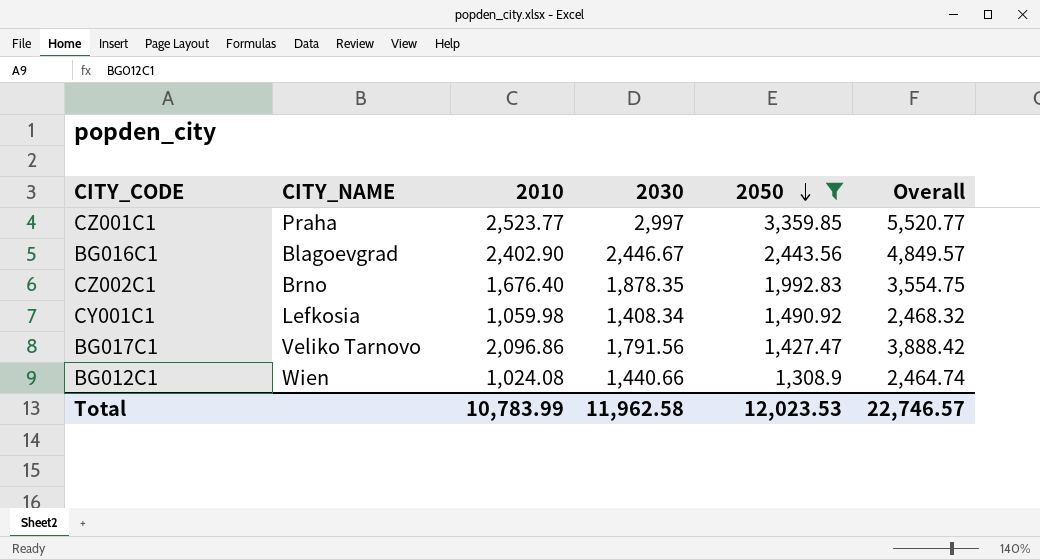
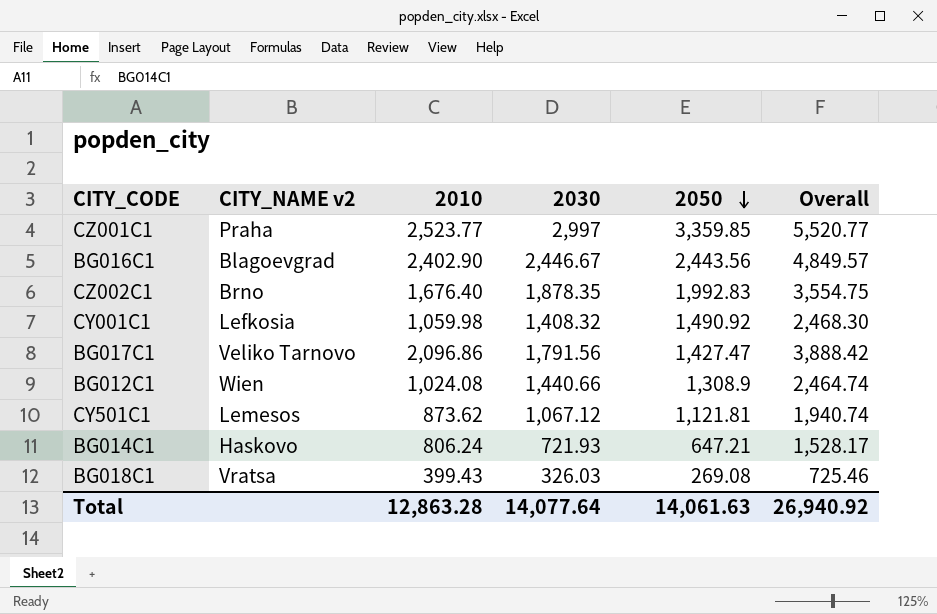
filter: 2050 >= 1,308.9 -> none
column name: CITY_NAME -> CITY_NAME v2
CY001C1 | 2030: 1,408.34 -> 1,408.32
CY001C1 | Overall: 2,468.32 -> 2,468.30
Total | 2010: 10,783.99 -> 12,863.28
Total | 2030: 11,962.58 -> 14,077.64
Total | 2050: 12,023.53 -> 14,061.63
Total | Overall: 22,746.57 -> 26,940.92

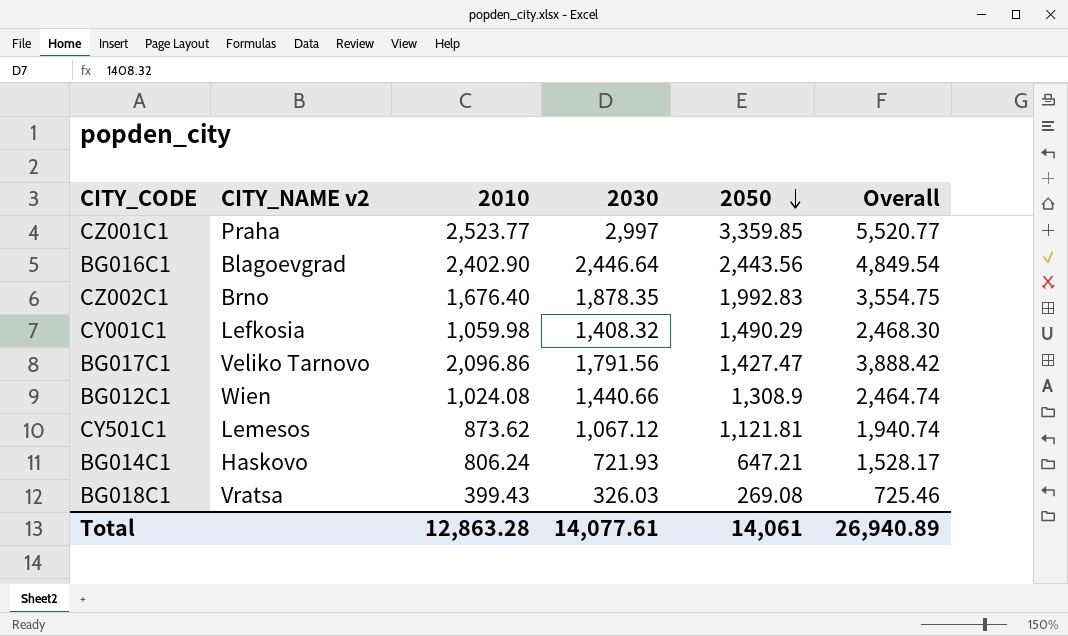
BG016C1 | 2030: 2,446.67 -> 2,446.64
BG016C1 | Overall: 4,849.57 -> 4,849.54
CY001C1 | 2050: 1,490.92 -> 1,490.29
Total | 2030: 14,077.64 -> 14,077.61
Total | 2050: 14,061.63 -> 14,061
Total | Overall: 26,940.92 -> 26,940.89

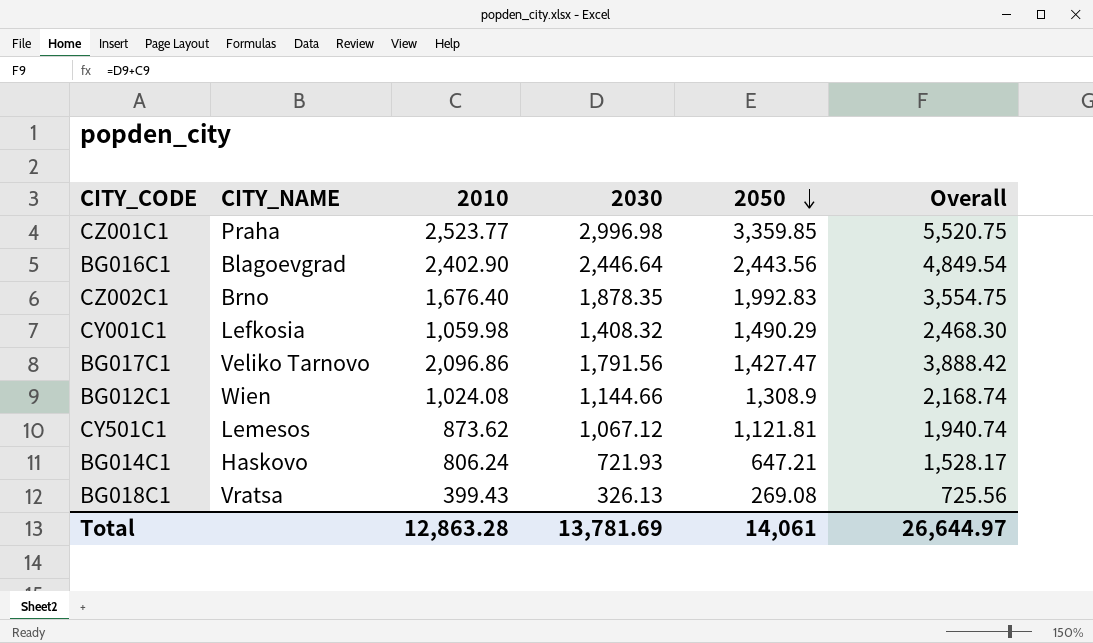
column name: CITY_NAME v2 -> CITY_NAME
CZ001C1 | 2030: 2,997 -> 2,996.98
CZ001C1 | Overall: 5,520.77 -> 5,520.75
BG012C1 | 2030: 1,440.66 -> 1,144.66
BG012C1 | Overall: 2,464.74 -> 2,168.74
BG018C1 | 2030: 326.03 -> 326.13
BG018C1 | Overall: 725.46 -> 725.56
Total | 2030: 14,077.61 -> 13,781.69
Total | Overall: 26,940.89 -> 26,644.97

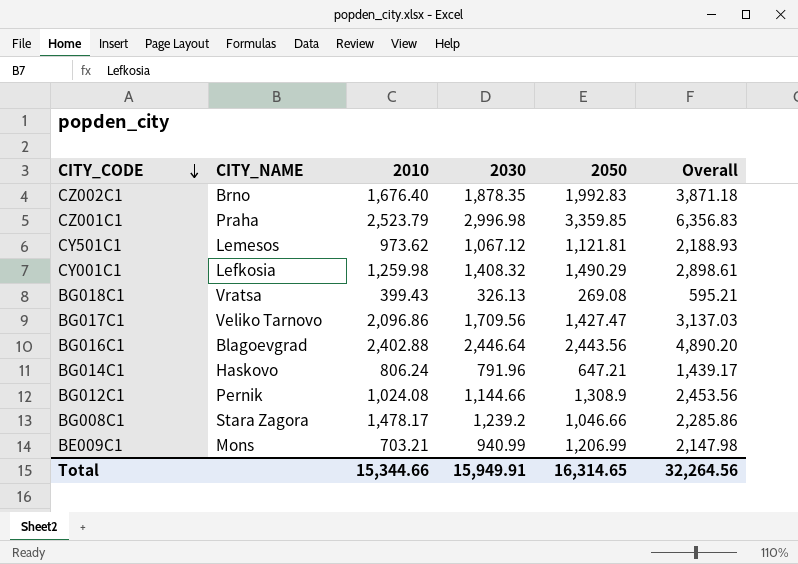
row order: 2050 descending -> CITY_CODE descending
column Overall | formula: [2010] + [2030] -> [2030] + [2050]
CZ001C1 | 2010: 2,523.77 -> 2,523.79
CY501C1 | 2010: 873.62 -> 973.62
CY001C1 | 2010: 1,059.98 -> 1,259.98
BG017C1 | 2030: 1,791.56 -> 1,709.56
BG016C1 | 2010: 2,402.90 -> 2,402.88
BG014C1 | 2030: 721.93 -> 791.96
BG012C1 | CITY_NAME: Wien -> Pernik
row BG008C1: none -> Stara Zagora | 1,478.17 | 1,239.2 | 1,046.66 | 2,285.86
row BE009C1: none -> Mons | 703.21 | 940.99 | 1,206.99 | 2,147.98
Total | 2010: 12,863.28 -> 15,344.66
Total | 2030: 13,781.69 -> 15,949.91
Total | 2050: 14,061 -> 16,314.65
Total | Overall: 26,644.97 -> 32,264.56

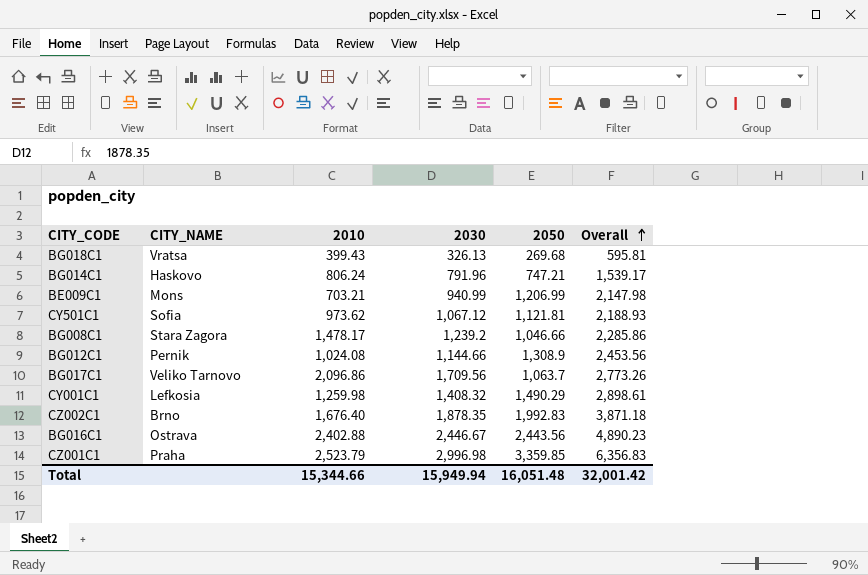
row order: CITY_CODE descending -> Overall ascending
BG018C1 | 2050: 269.08 -> 269.68
BG018C1 | Overall: 595.21 -> 595.81
BG014C1 | 2050: 647.21 -> 747.21
BG014C1 | Overall: 1,439.17 -> 1,539.17
CY501C1 | CITY_NAME: Lemesos -> Sofia
BG017C1 | 2050: 1,427.47 -> 1,063.7
BG017C1 | Overall: 3,137.03 -> 2,773.26
BG016C1 | CITY_NAME: Blagoevgrad -> Ostrava
BG016C1 | 2030: 2,446.64 -> 2,446.67
BG016C1 | Overall: 4,890.20 -> 4,890.23
Total | 2030: 15,949.91 -> 15,949.94
Total | 2050: 16,314.65 -> 16,051.48
Total | Overall: 32,264.56 -> 32,001.42

